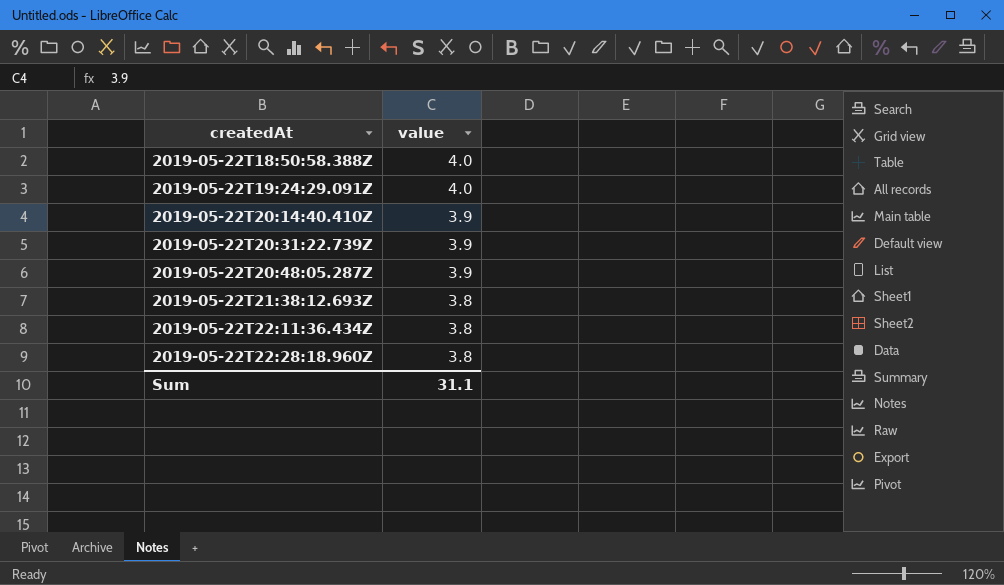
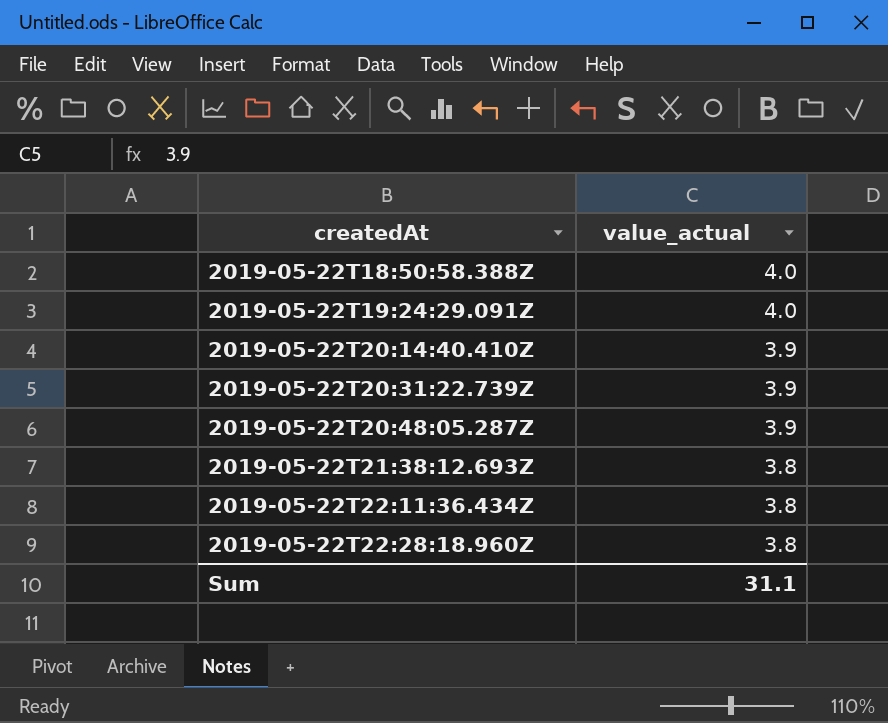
column name: value -> value_actual

